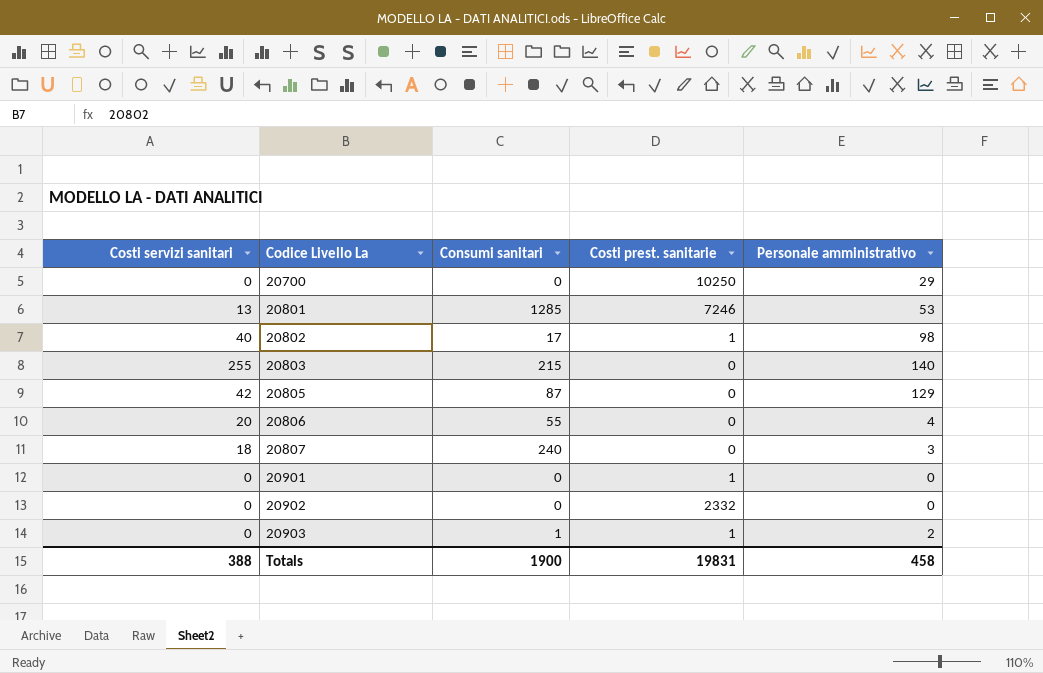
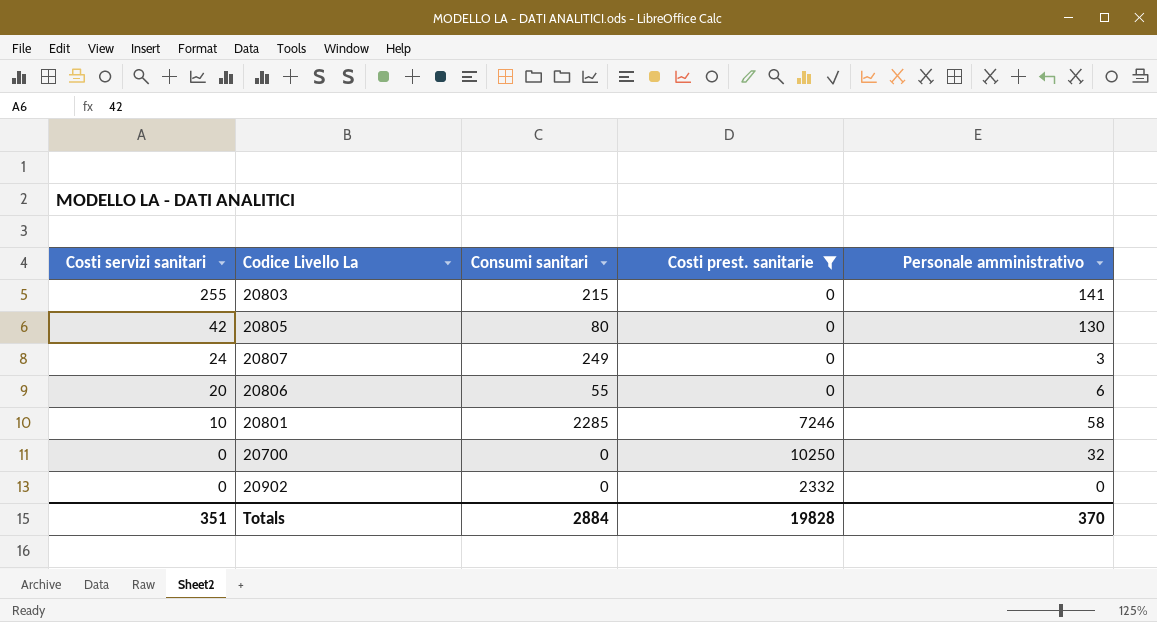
filter: none -> Costi prest. sanitarie != 1
row order: Codice Livello La ascending -> Costi servizi sanitari descending
20803 | Personale amministrativo: 140 -> 141
20805 | Consumi sanitari: 87 -> 80
20805 | Personale amministrativo: 129 -> 130
20807 | Costi servizi sanitari: 18 -> 24
20807 | Consumi sanitari: 240 -> 249
20806 | Personale amministrativo: 4 -> 6
20801 | Costi servizi sanitari: 13 -> 10
20801 | Consumi sanitari: 1285 -> 2285
20801 | Personale amministrativo: 53 -> 58
20700 | Personale amministrativo: 29 -> 32
Totals | Costi servizi sanitari: 388 -> 351
Totals | Consumi sanitari: 1900 -> 2884
Totals | Costi prest. sanitarie: 19831 -> 19828
Totals | Personale amministrativo: 458 -> 370

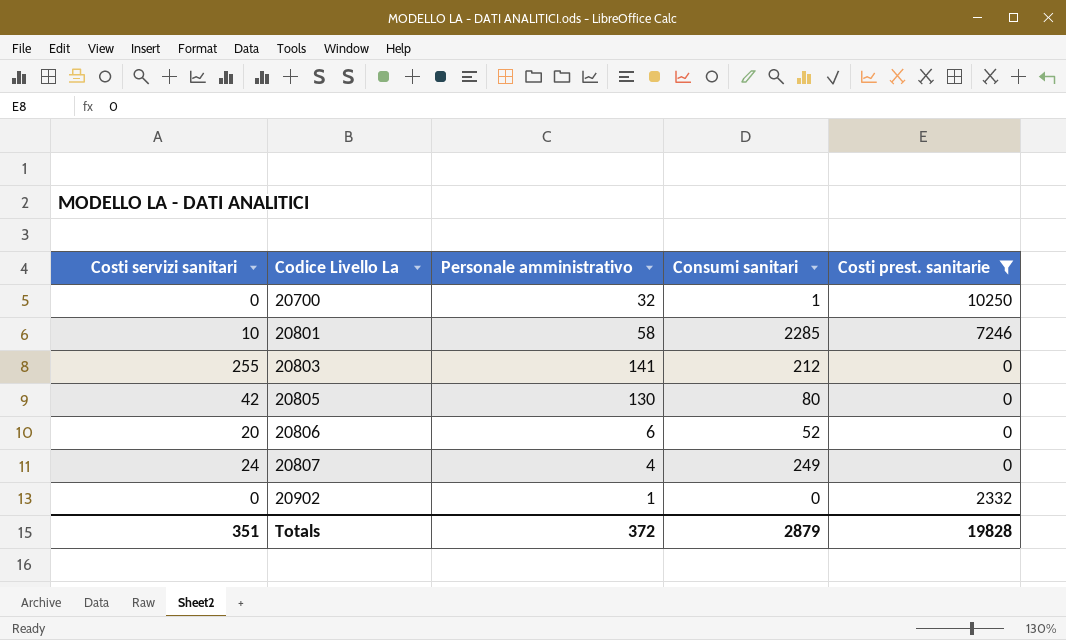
row order: Costi servizi sanitari descending -> Codice Livello La ascending
column Personale amministrativo | position: 5 -> 3
20700 | Consumi sanitari: 0 -> 1
20803 | Consumi sanitari: 215 -> 212
20806 | Consumi sanitari: 55 -> 52
20807 | Personale amministrativo: 3 -> 4
20902 | Personale amministrativo: 0 -> 1
Totals | Personale amministrativo: 370 -> 372
Totals | Consumi sanitari: 2884 -> 2879

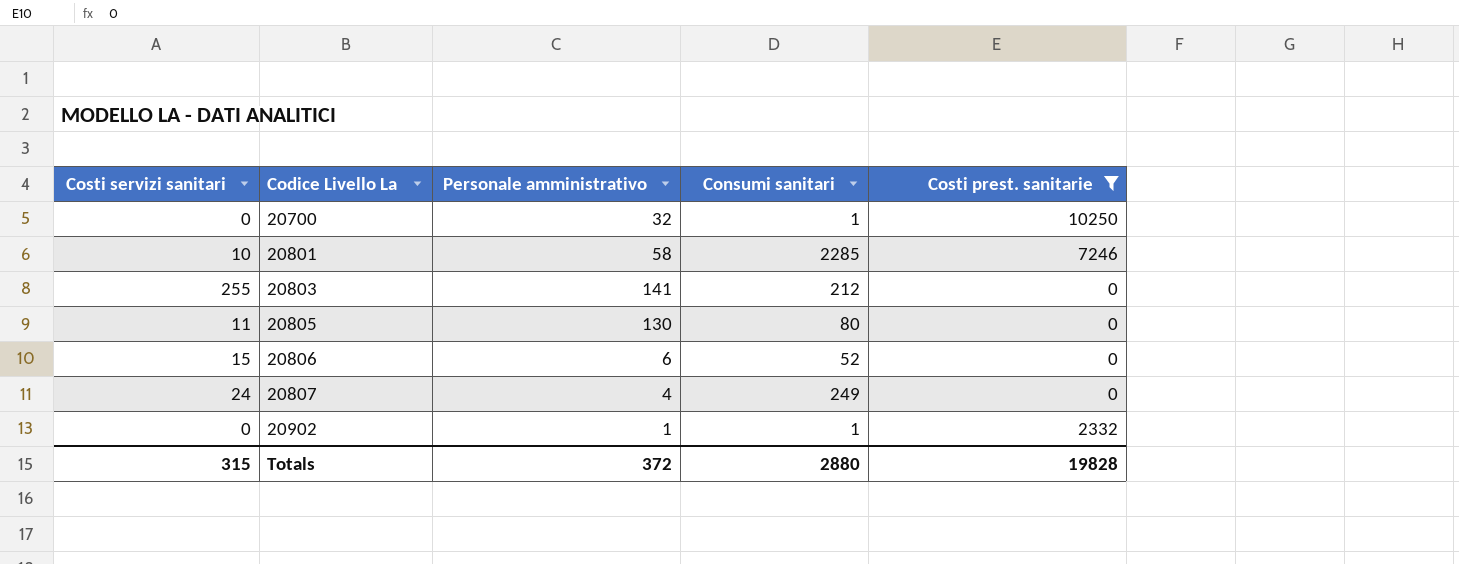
20805 | Costi servizi sanitari: 42 -> 11
20806 | Costi servizi sanitari: 20 -> 15
20902 | Consumi sanitari: 0 -> 1
Totals | Costi servizi sanitari: 351 -> 315
Totals | Consumi sanitari: 2879 -> 2880

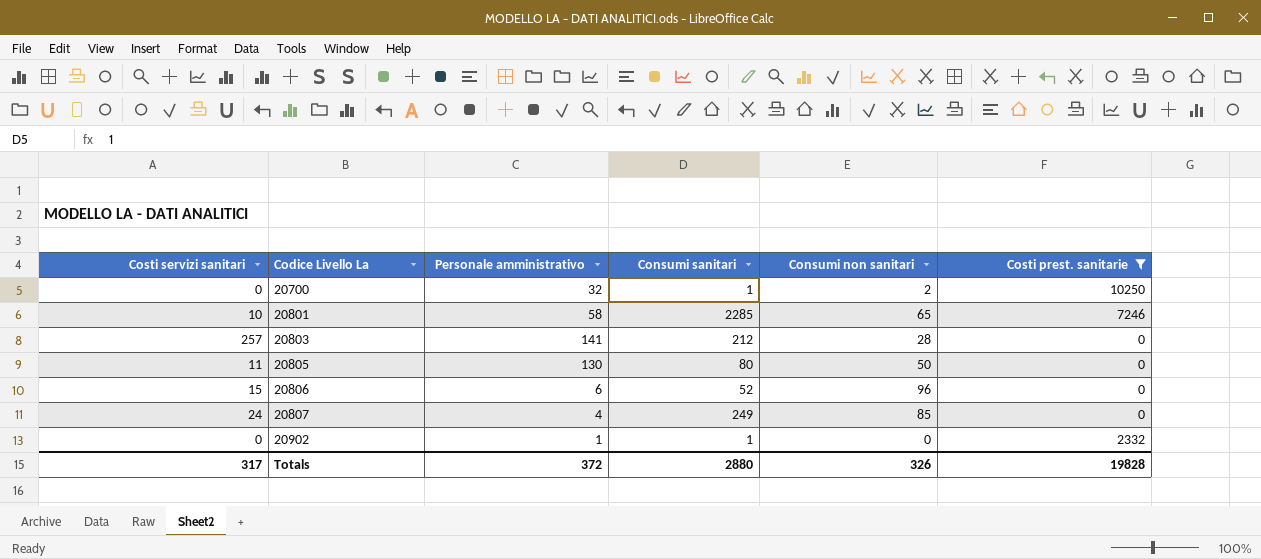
column Consumi non sanitari | position: none -> 5
20803 | Costi servizi sanitari: 255 -> 257
Totals | Costi servizi sanitari: 315 -> 317

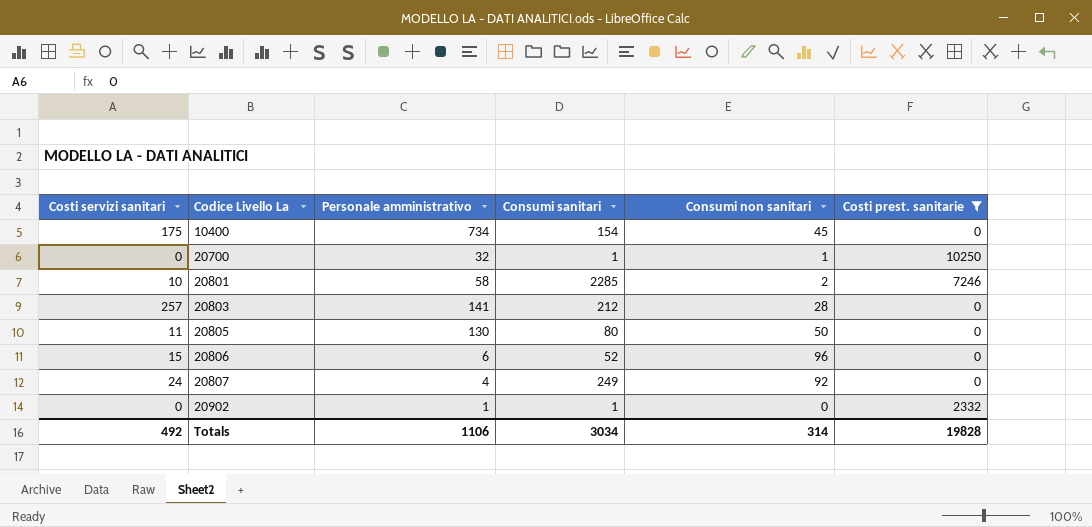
row 10400: none -> 175 | 734 | 154 | 45 | 0
20700 | Consumi non sanitari: 2 -> 1
20801 | Consumi non sanitari: 65 -> 2
20807 | Consumi non sanitari: 85 -> 92
Totals | Costi servizi sanitari: 317 -> 492
Totals | Personale amministrativo: 372 -> 1106
Totals | Consumi sanitari: 2880 -> 3034
Totals | Consumi non sanitari: 326 -> 314

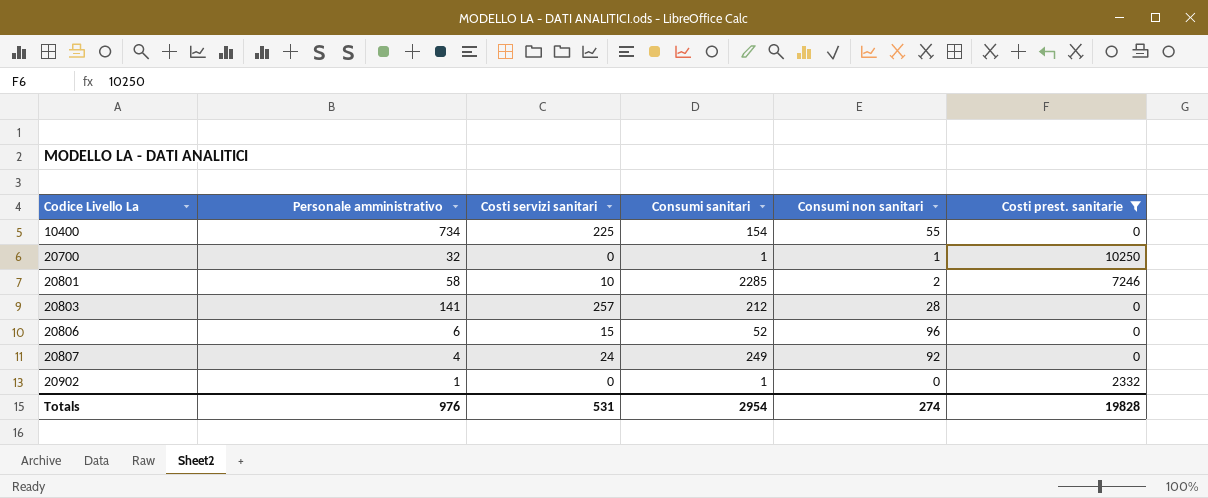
column Costi servizi sanitari | position: 1 -> 3
row 20805: 11 | 130 | 80 | 50 | 0 -> none
10400 | Costi servizi sanitari: 175 -> 225
10400 | Consumi non sanitari: 45 -> 55
Totals | Personale amministrativo: 1106 -> 976
Totals | Costi servizi sanitari: 492 -> 531
Totals | Consumi sanitari: 3034 -> 2954
Totals | Consumi non sanitari: 314 -> 274

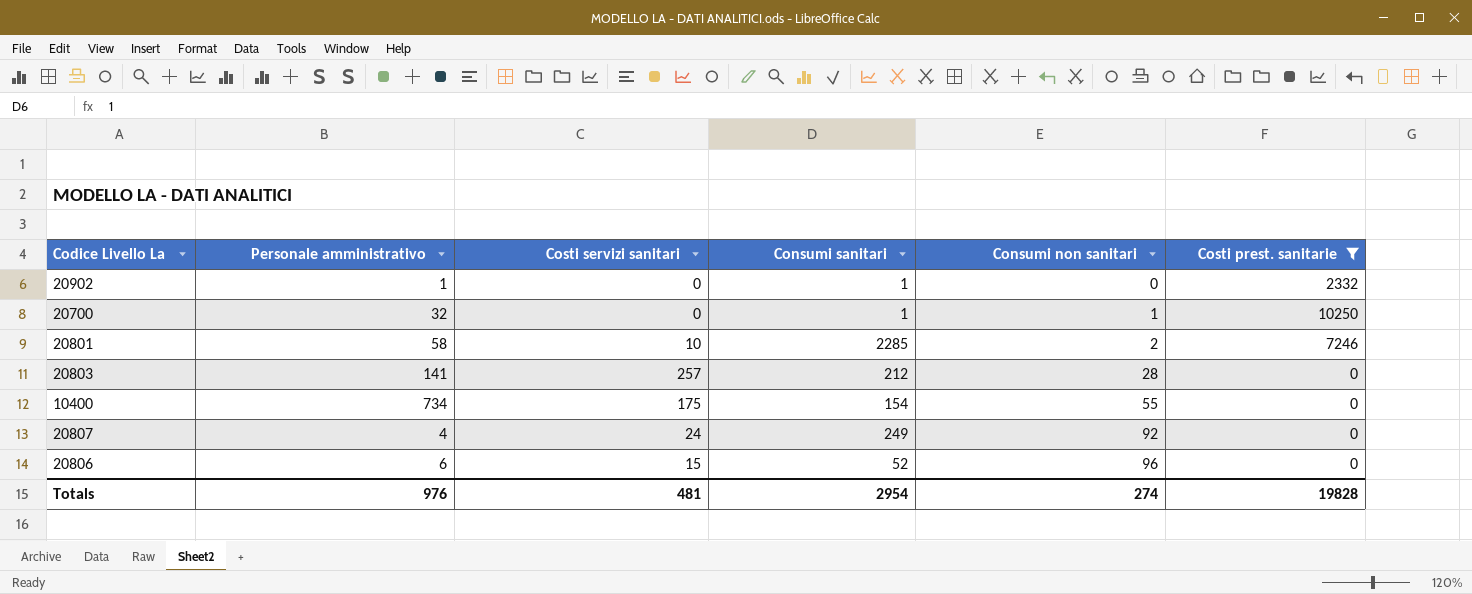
row order: Codice Livello La ascending -> Consumi non sanitari ascending
10400 | Costi servizi sanitari: 225 -> 175
Totals | Costi servizi sanitari: 531 -> 481

